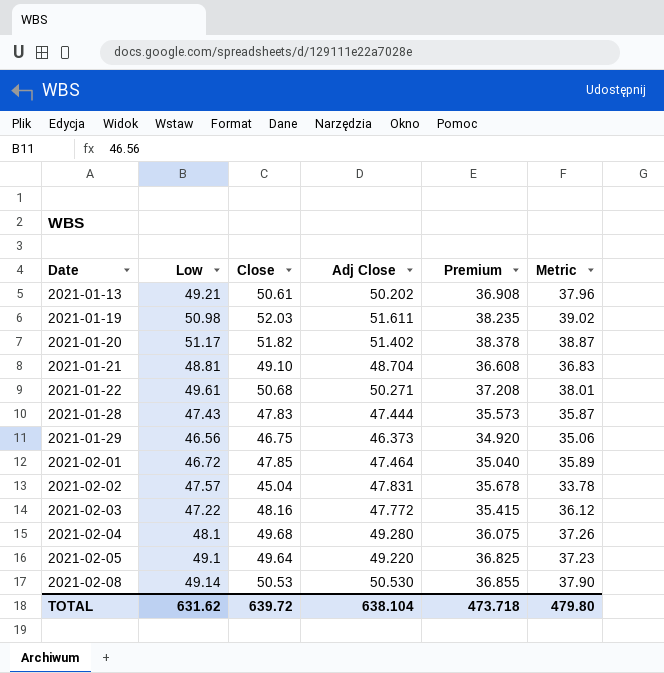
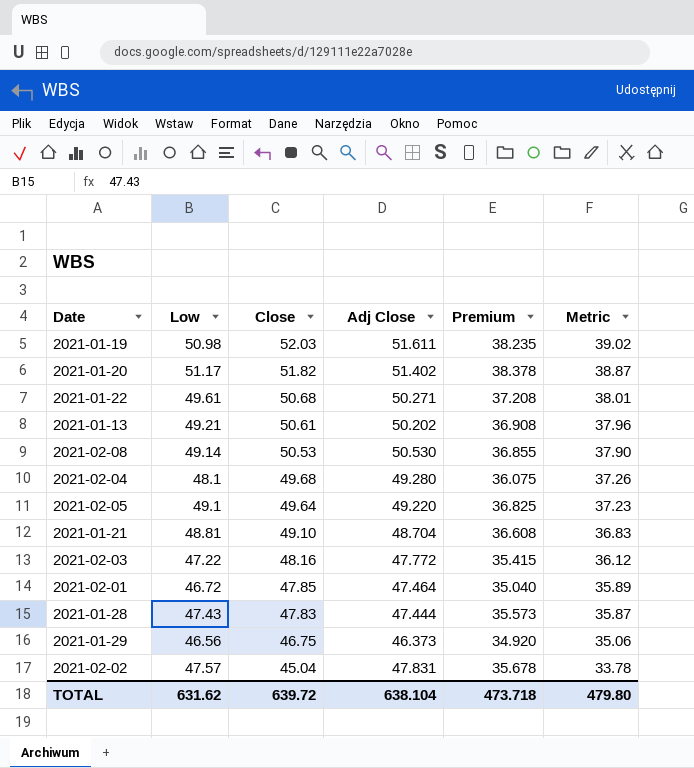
row order: Date ascending -> Close descending

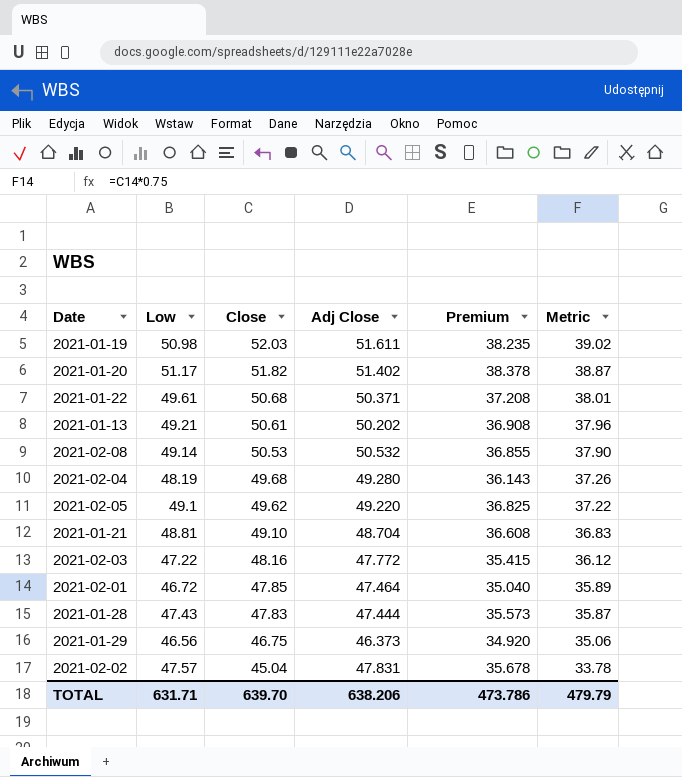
2021-01-22 | Adj Close: 50.271 -> 50.371
2021-02-08 | Adj Close: 50.530 -> 50.532
2021-02-04 | Low: 48.1 -> 48.19
2021-02-04 | Premium: 36.075 -> 36.143
2021-02-05 | Close: 49.64 -> 49.62
2021-02-05 | Metric: 37.23 -> 37.22
TOTAL | Low: 631.62 -> 631.71
TOTAL | Close: 639.72 -> 639.70
TOTAL | Adj Close: 638.104 -> 638.206
TOTAL | Premium: 473.718 -> 473.786
TOTAL | Metric: 479.80 -> 479.79

